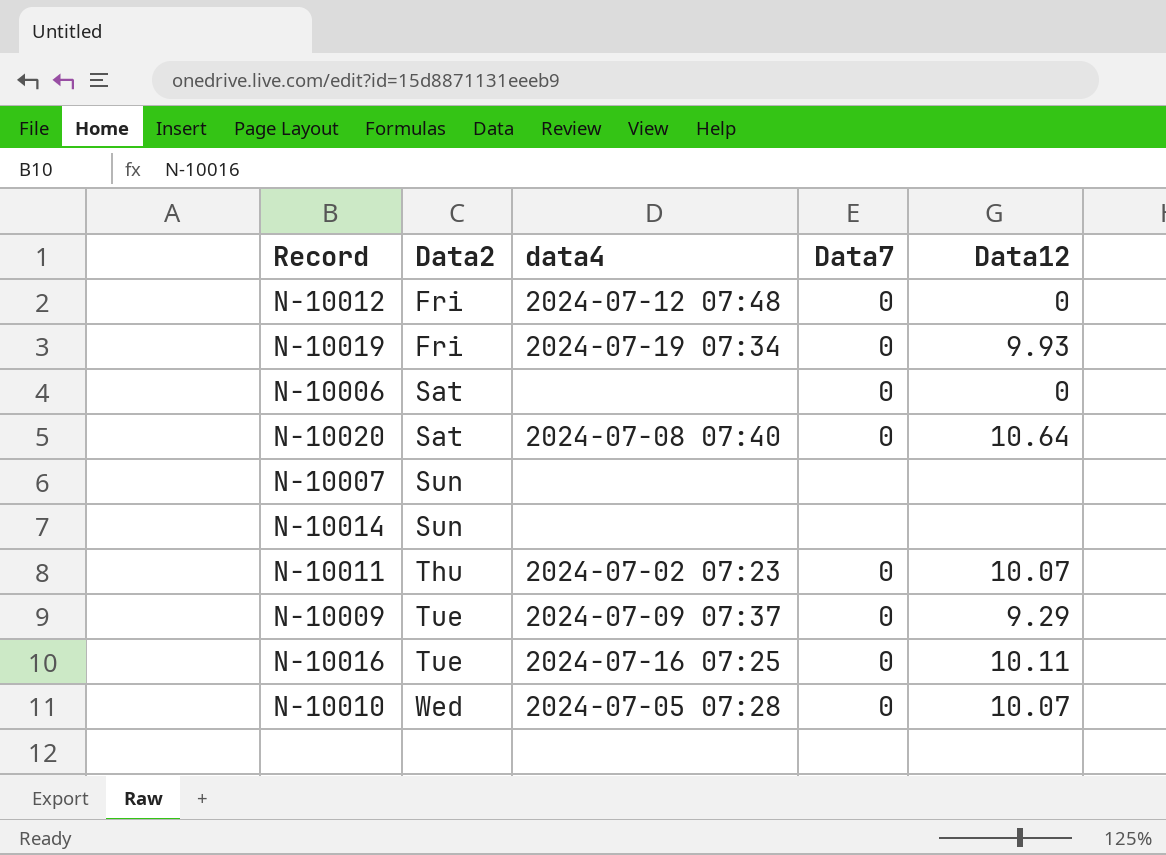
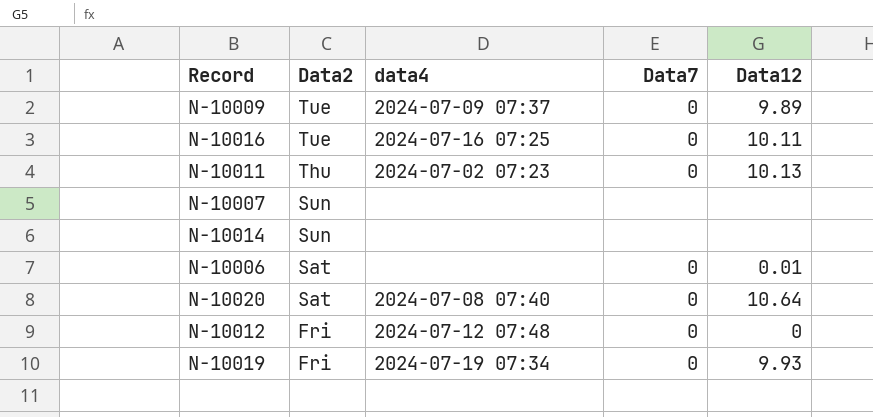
row order: Data2 ascending -> Data2 descending
row N-10010: Wed | 2024-07-05 07:28 | 0 | 10.07 -> none
N-10009 | Data12: 9.29 -> 9.89
N-10011 | Data12: 10.07 -> 10.13
N-10006 | Data12: 0 -> 0.01

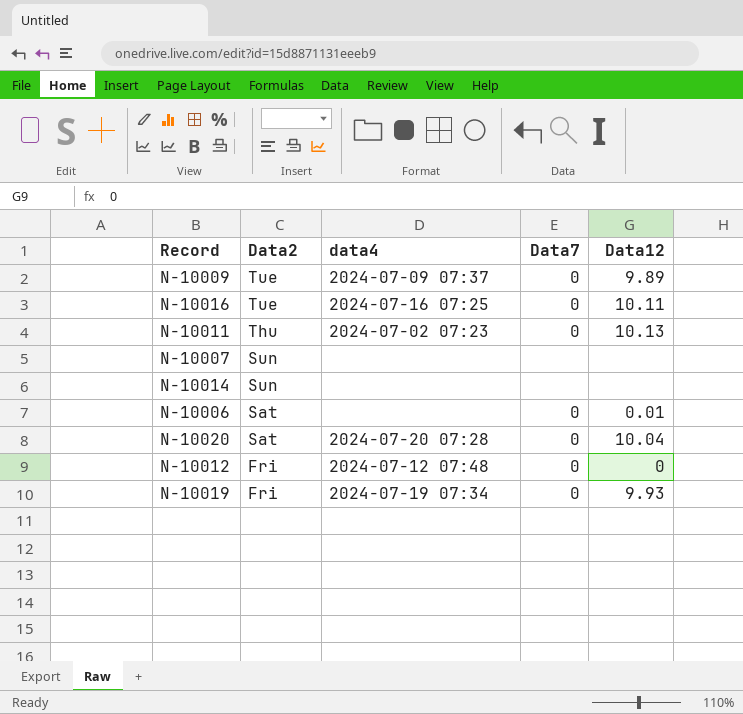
N-10020 | data4: 2024-07-08 07:40 -> 2024-07-20 07:28
N-10020 | Data12: 10.64 -> 10.04

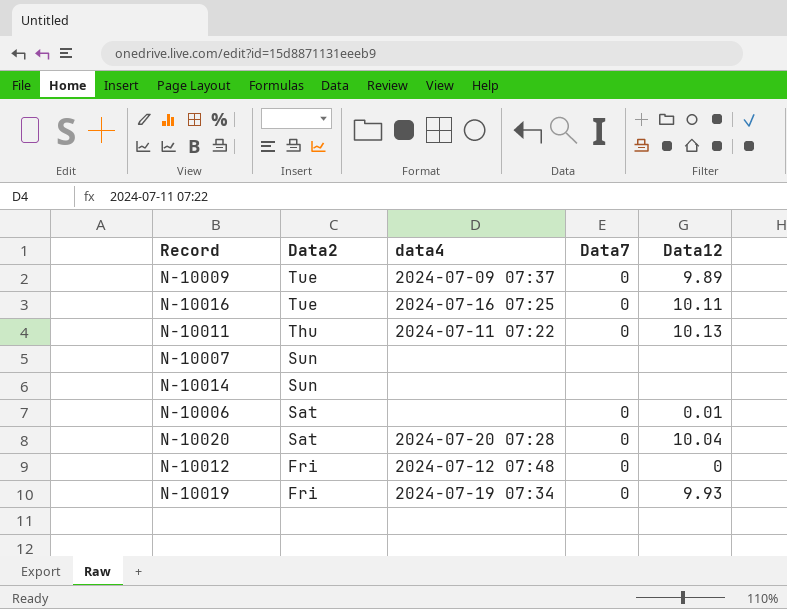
N-10011 | data4: 2024-07-02 07:23 -> 2024-07-11 07:22

